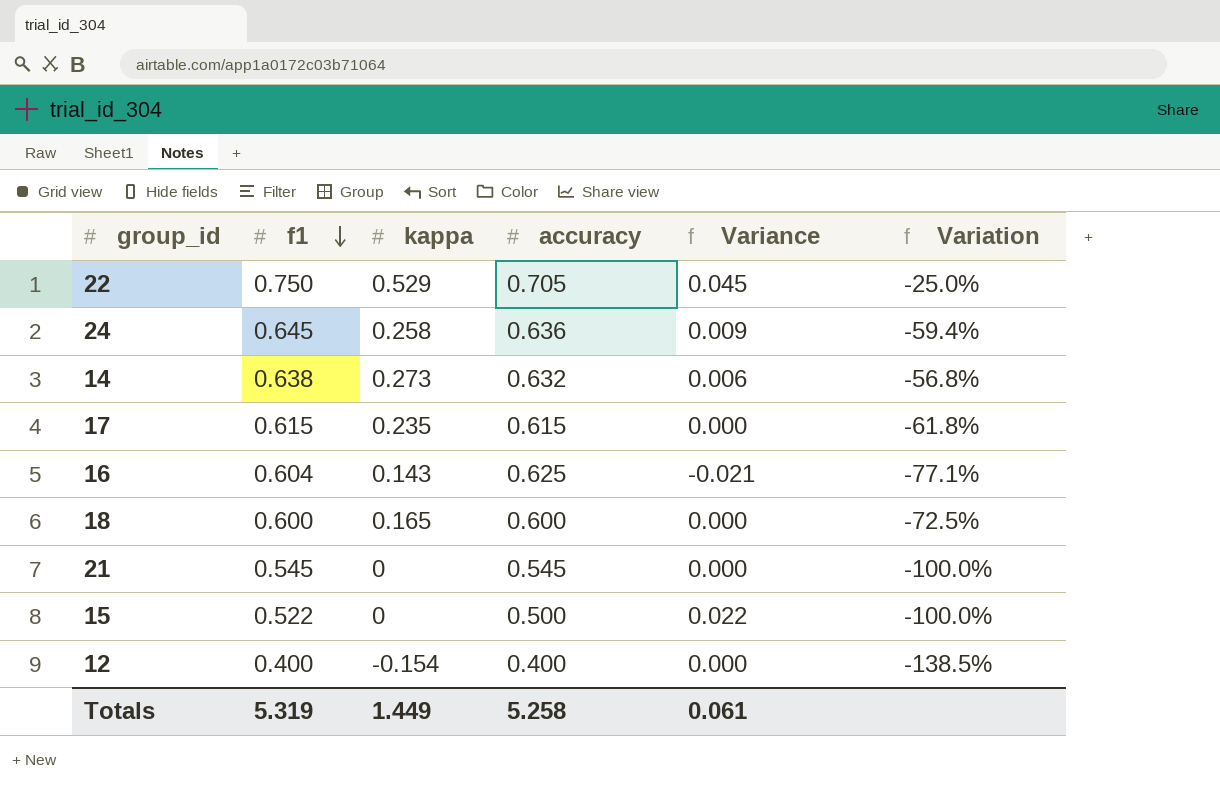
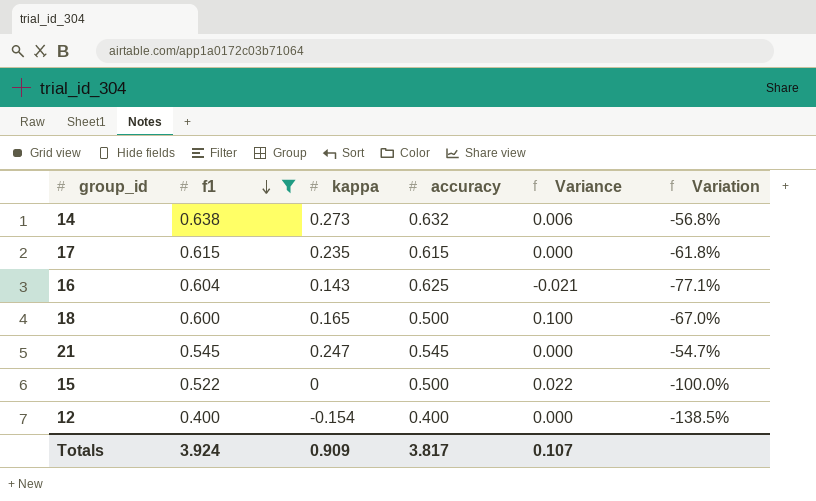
filter: none -> f1 <= 0.638
18 | accuracy: 0.600 -> 0.500
18 | Variance: 0.000 -> 0.100
18 | Variation: -72.5% -> -67.0%
21 | kappa: 0 -> 0.247
21 | Variation: -100.0% -> -54.7%
Totals | f1: 5.319 -> 3.924
Totals | kappa: 1.449 -> 0.909
Totals | accuracy: 5.258 -> 3.817
Totals | Variance: 0.061 -> 0.107

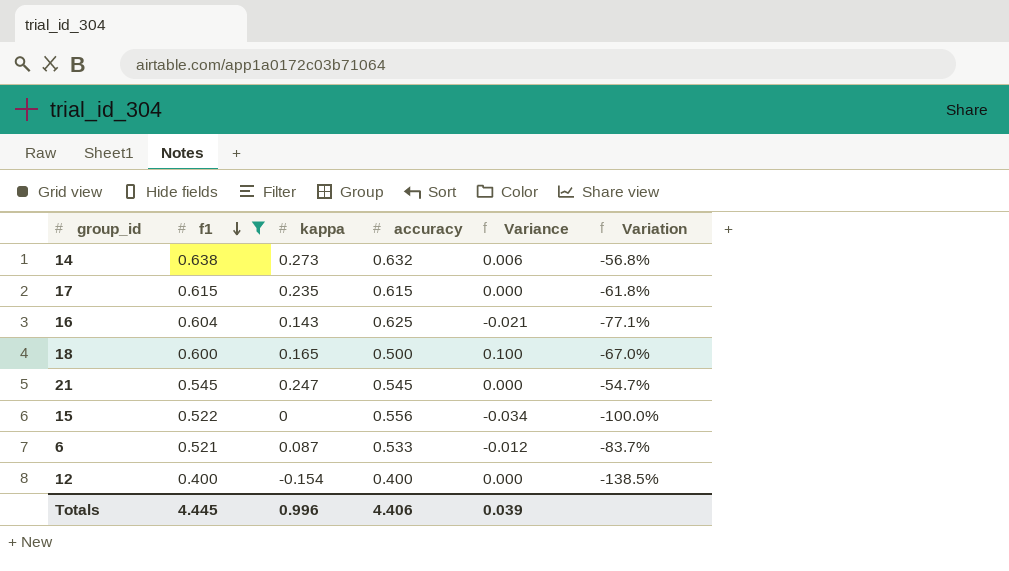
15 | accuracy: 0.500 -> 0.556
15 | Variance: 0.022 -> -0.034
row 6: none -> 0.521 | 0.087 | 0.533 | -0.012 | -83.7%
Totals | f1: 3.924 -> 4.445
Totals | kappa: 0.909 -> 0.996
Totals | accuracy: 3.817 -> 4.406
Totals | Variance: 0.107 -> 0.039

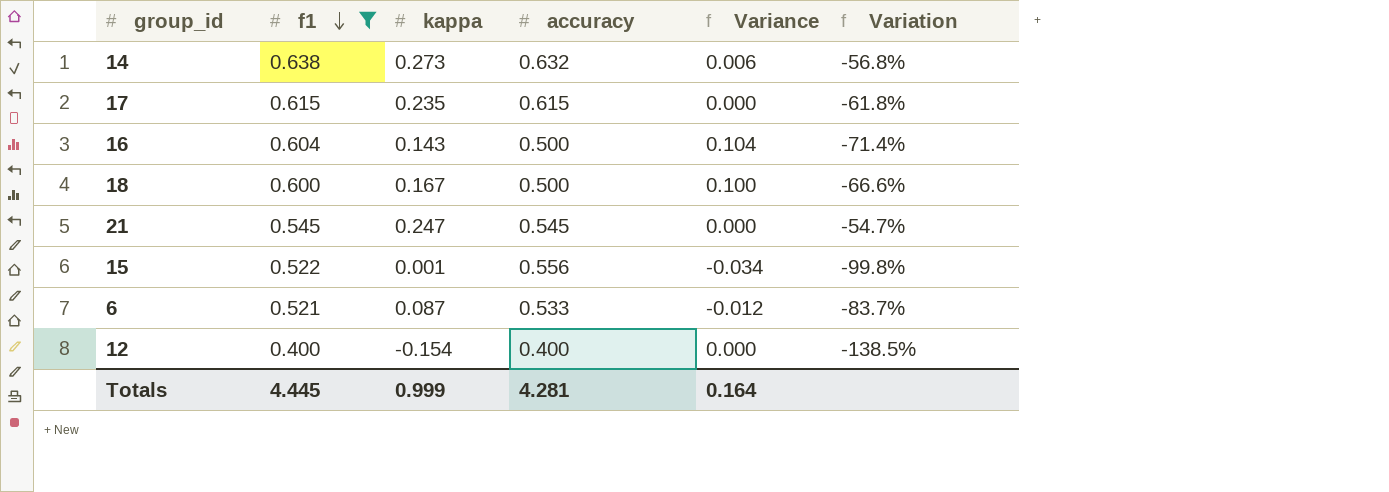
16 | accuracy: 0.625 -> 0.500
16 | Variance: -0.021 -> 0.104
16 | Variation: -77.1% -> -71.4%
18 | kappa: 0.165 -> 0.167
18 | Variation: -67.0% -> -66.6%
15 | kappa: 0 -> 0.001
15 | Variation: -100.0% -> -99.8%
Totals | kappa: 0.996 -> 0.999
Totals | accuracy: 4.406 -> 4.281
Totals | Variance: 0.039 -> 0.164

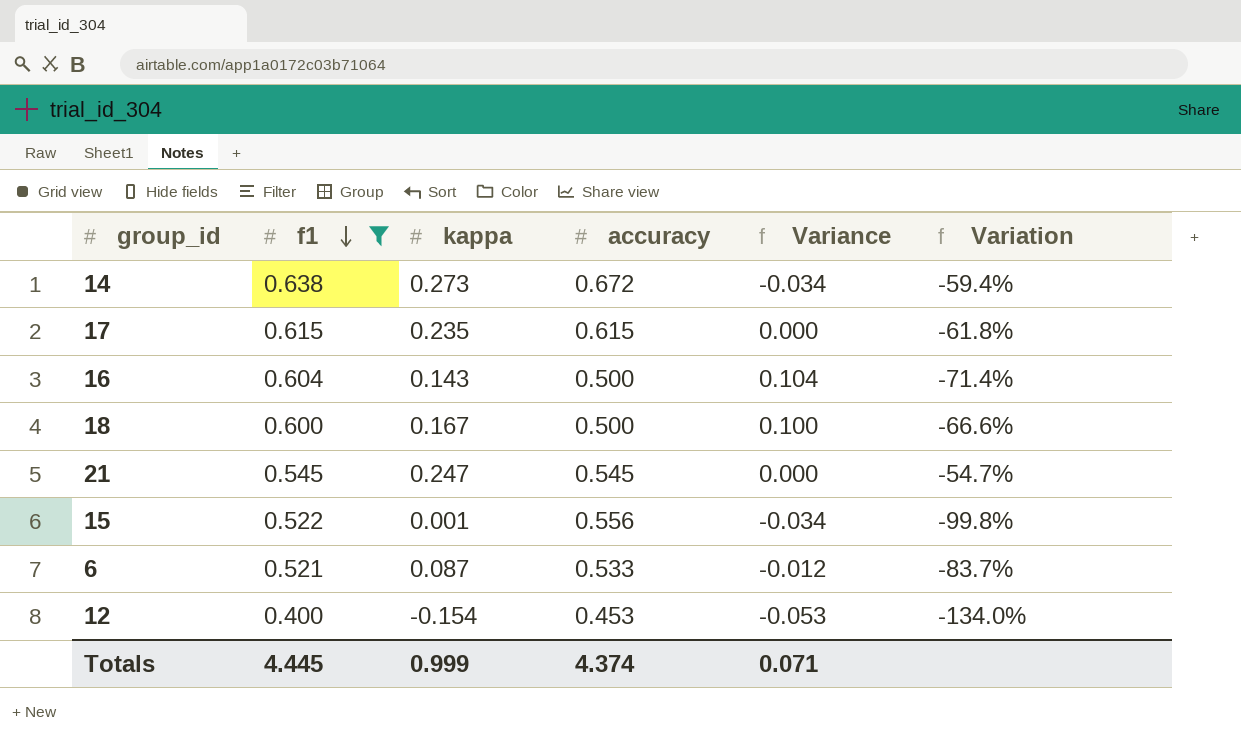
14 | accuracy: 0.632 -> 0.672
14 | Variance: 0.006 -> -0.034
14 | Variation: -56.8% -> -59.4%
12 | accuracy: 0.400 -> 0.453
12 | Variance: 0.000 -> -0.053
12 | Variation: -138.5% -> -134.0%
Totals | accuracy: 4.281 -> 4.374
Totals | Variance: 0.164 -> 0.071

